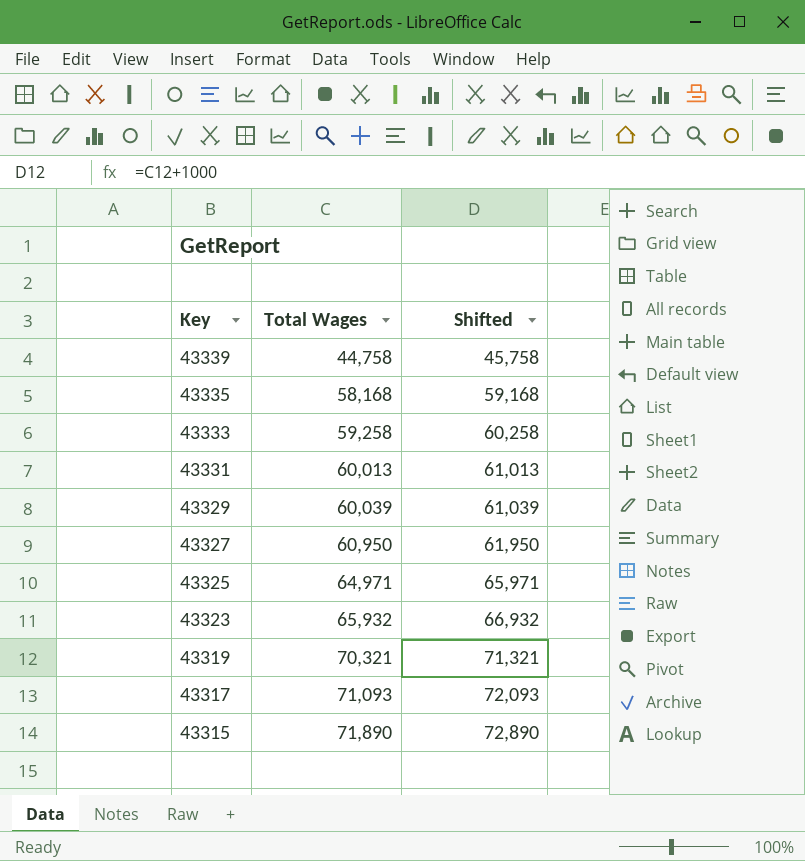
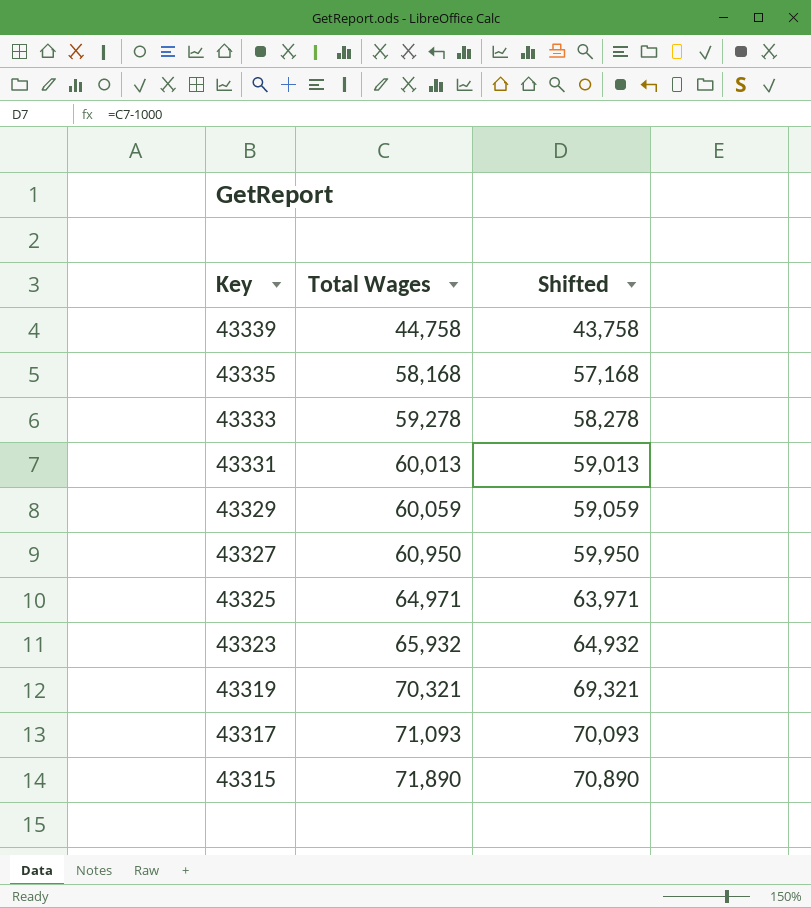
column Shifted | formula: [Total Wages] + 1000 -> [Total Wages] - 1000
43333 | Total Wages: 59,258 -> 59,278
43329 | Total Wages: 60,039 -> 60,059

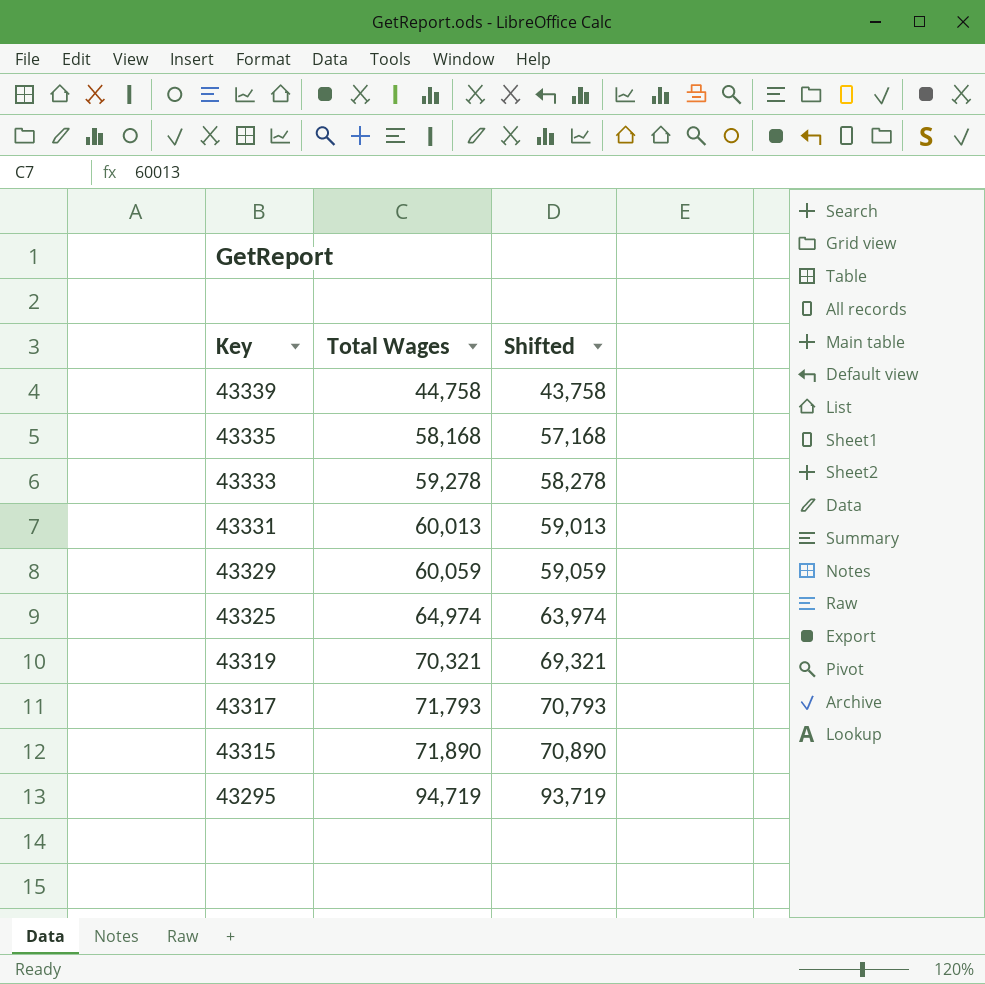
row 43327: 60,950 | 59,950 -> none
row 43323: 65,932 | 64,932 -> none
43325 | Total Wages: 64,971 -> 64,974
43325 | Shifted: 63,971 -> 63,974
43317 | Total Wages: 71,093 -> 71,793
43317 | Shifted: 70,093 -> 70,793
row 43295: none -> 94,719 | 93,719

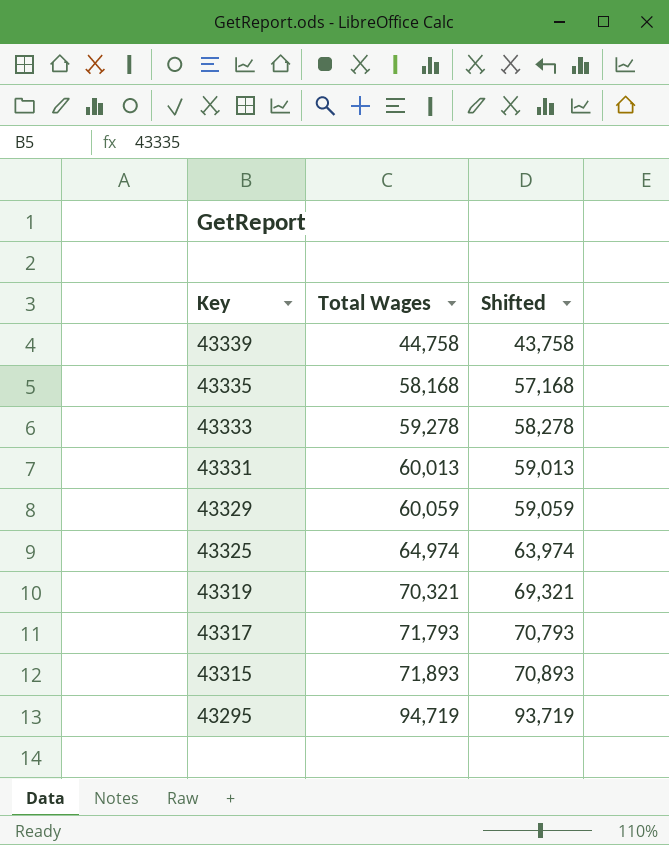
43315 | Total Wages: 71,890 -> 71,893
43315 | Shifted: 70,890 -> 70,893

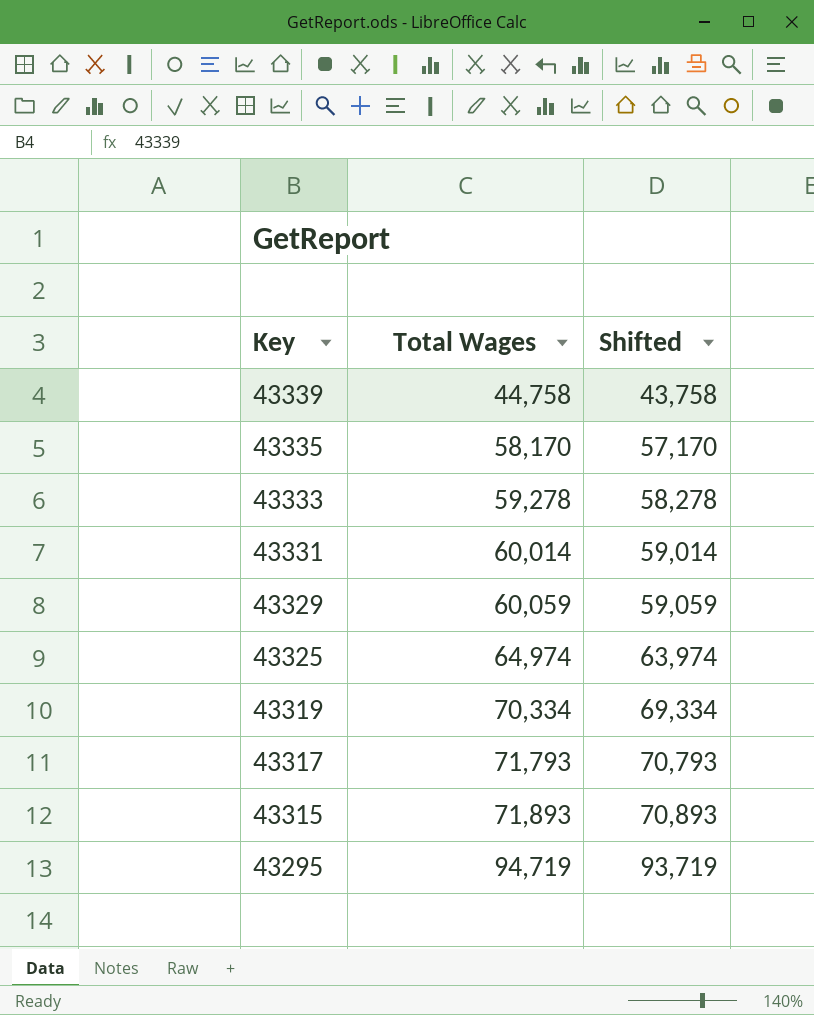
43335 | Total Wages: 58,168 -> 58,170
43335 | Shifted: 57,168 -> 57,170
43331 | Total Wages: 60,013 -> 60,014
43331 | Shifted: 59,013 -> 59,014
43319 | Total Wages: 70,321 -> 70,334
43319 | Shifted: 69,321 -> 69,334

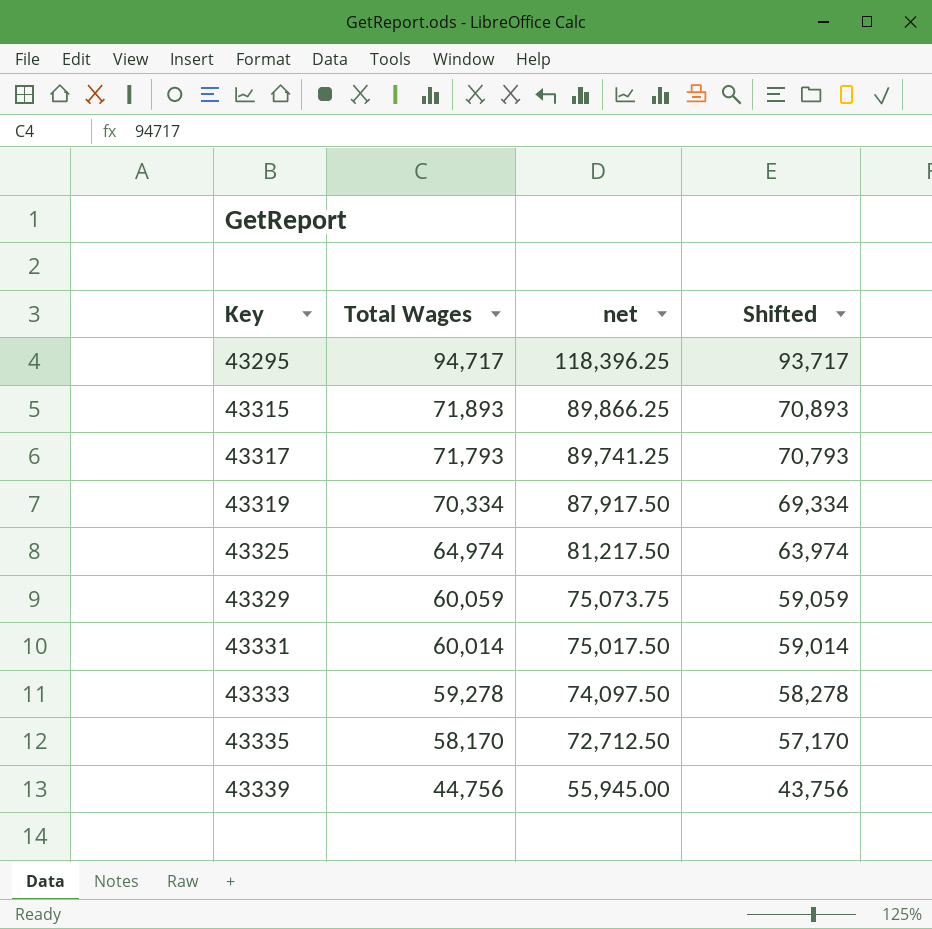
row order: Key descending -> Key ascending
column net | formula: none -> [Total Wages] * 1.25
43295 | Total Wages: 94,719 -> 94,717
43295 | Shifted: 93,719 -> 93,717
43339 | Total Wages: 44,758 -> 44,756
43339 | Shifted: 43,758 -> 43,756

